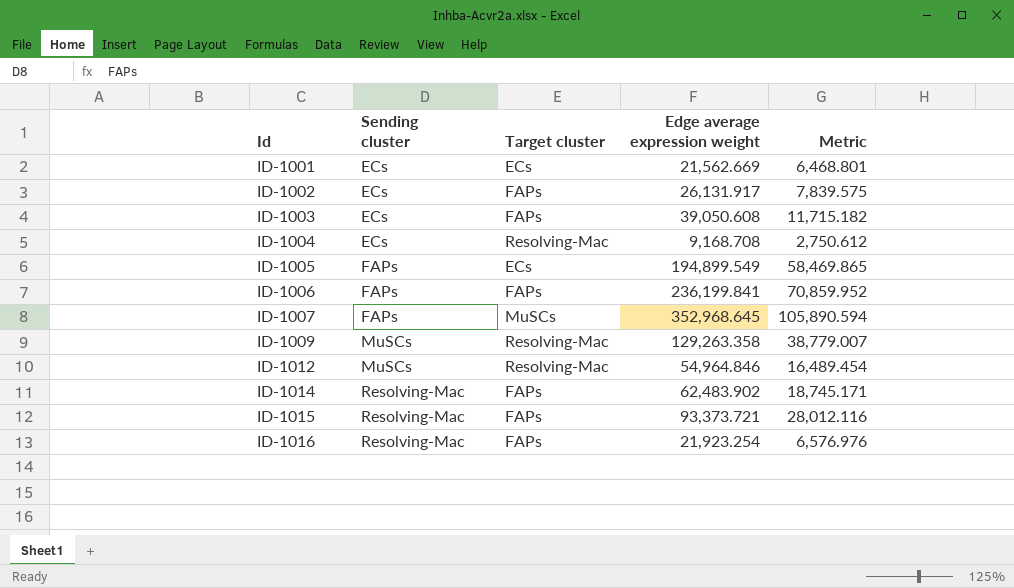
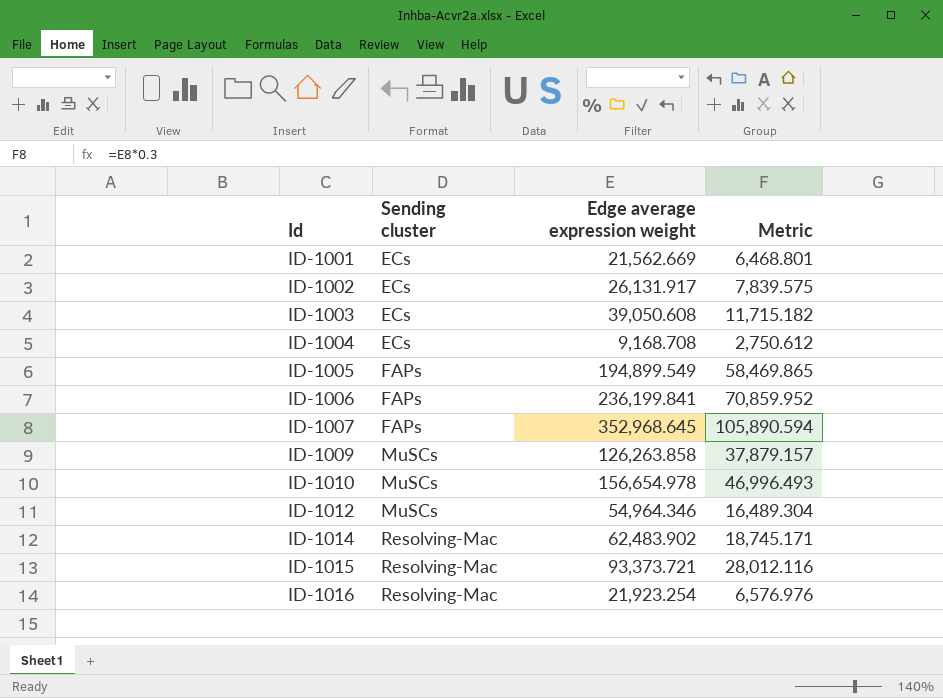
column Target cluster | position: 3 -> none
ID-1009 | Edge average expression weight: 129,263.358 -> 126,263.858
ID-1009 | Metric: 38,779.007 -> 37,879.157
row ID-1010: none -> MuSCs | 156,654.978 | 46,996.493
ID-1012 | Edge average expression weight: 54,964.846 -> 54,964.346
ID-1012 | Metric: 16,489.454 -> 16,489.304

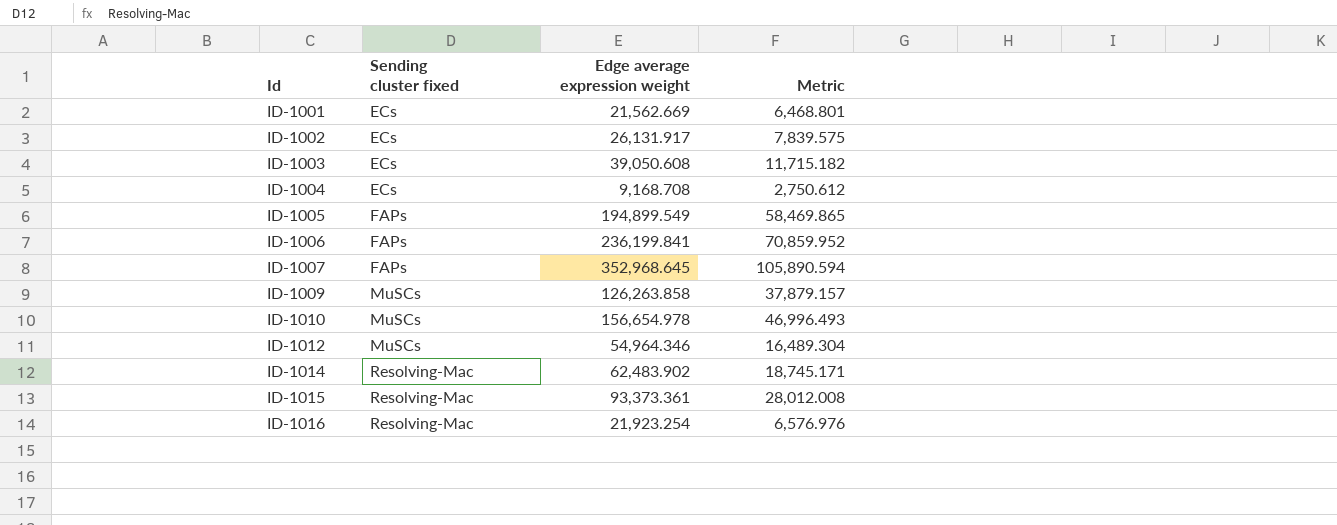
column name: Sending cluster -> Sending cluster fixed
ID-1015 | Edge average expression weight: 93,373.721 -> 93,373.361
ID-1015 | Metric: 28,012.116 -> 28,012.008

